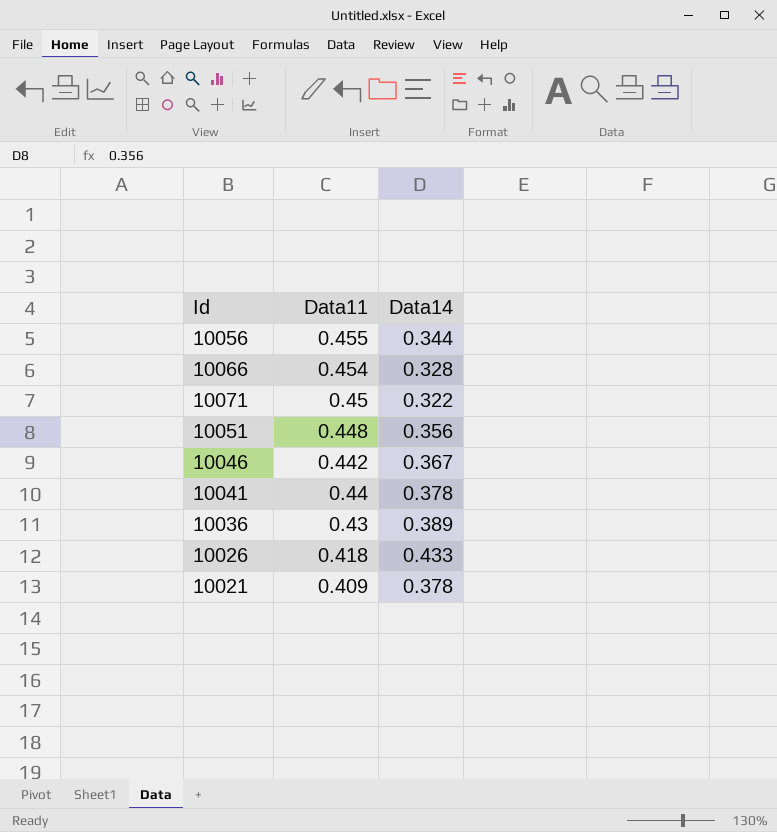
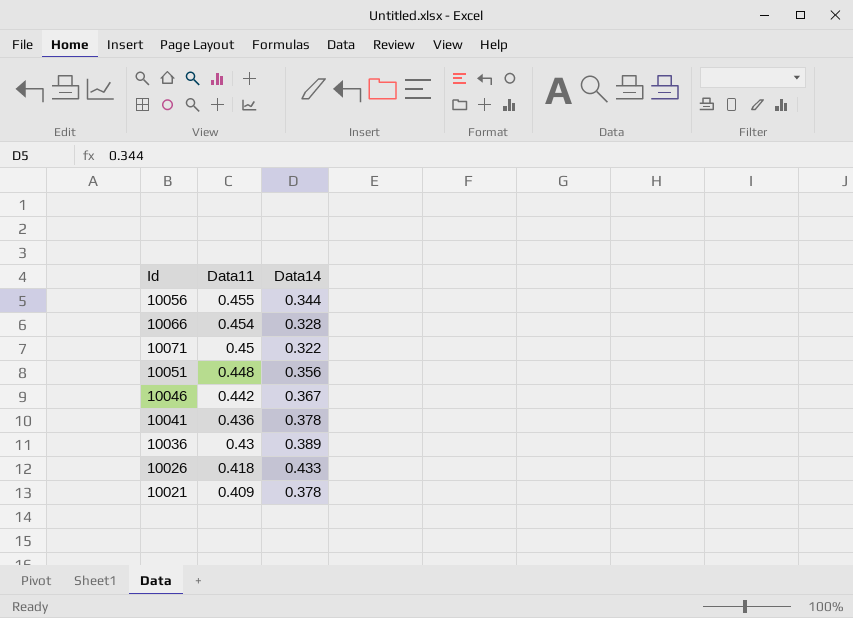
10041 | Data11: 0.44 -> 0.436

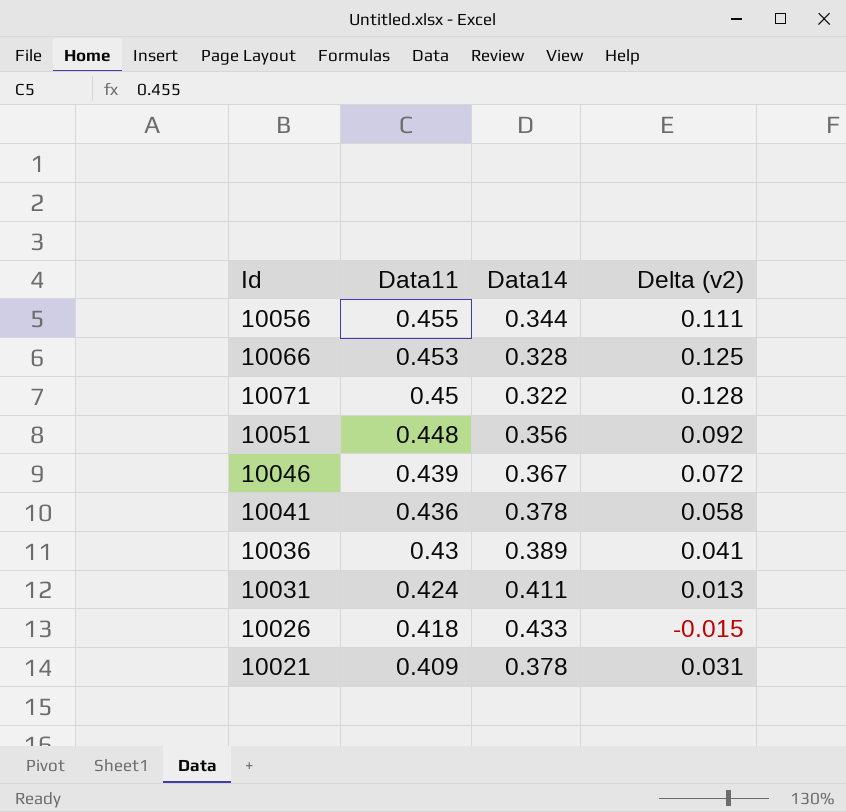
column Delta (v2) | formula: none -> [Data11] - [Data14]
10066 | Data11: 0.454 -> 0.453
10046 | Data11: 0.442 -> 0.439
row 10031: none -> 0.424 | 0.411 | 0.013

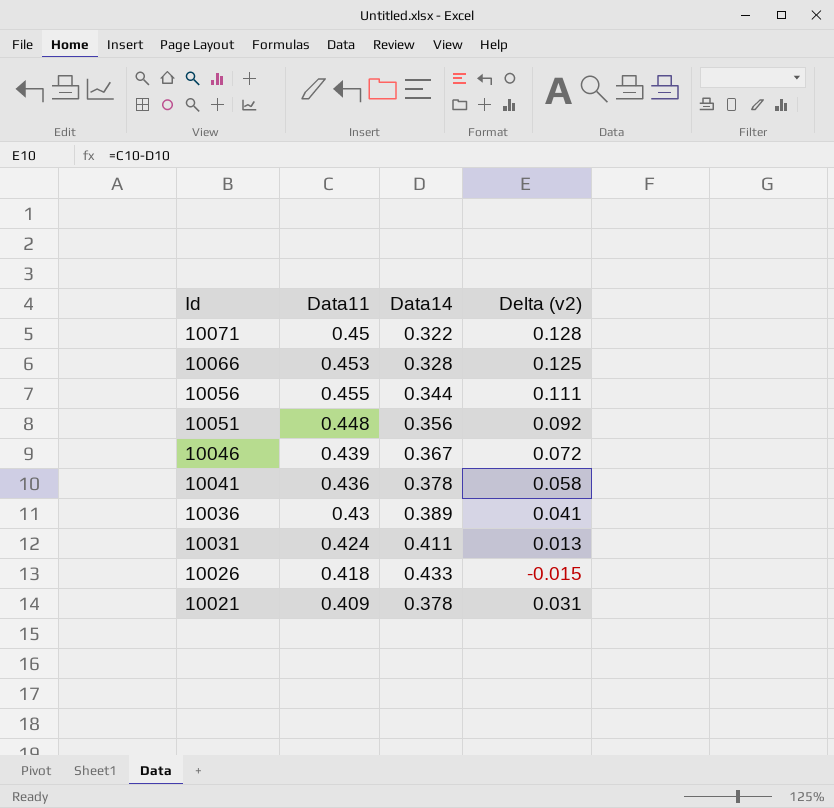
row order: Data11 descending -> Id descending

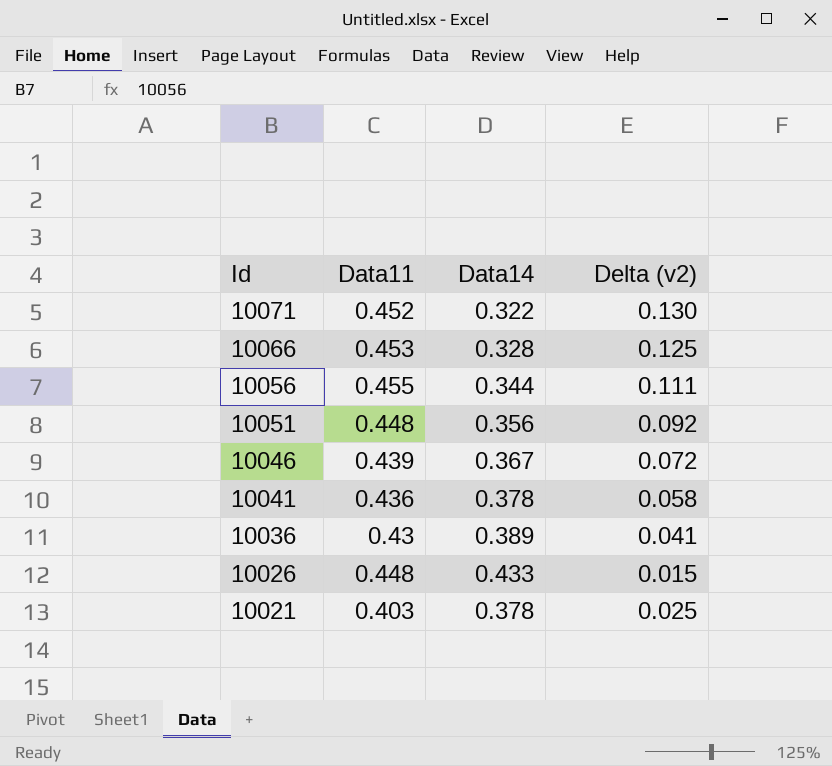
row 10031: 0.424 | 0.411 | 0.013 -> none
10071 | Data11: 0.45 -> 0.452
10071 | Delta (v2): 0.128 -> 0.130
10026 | Data11: 0.418 -> 0.448
10026 | Delta (v2): -0.015 -> 0.015
10021 | Data11: 0.409 -> 0.403
10021 | Delta (v2): 0.031 -> 0.025

